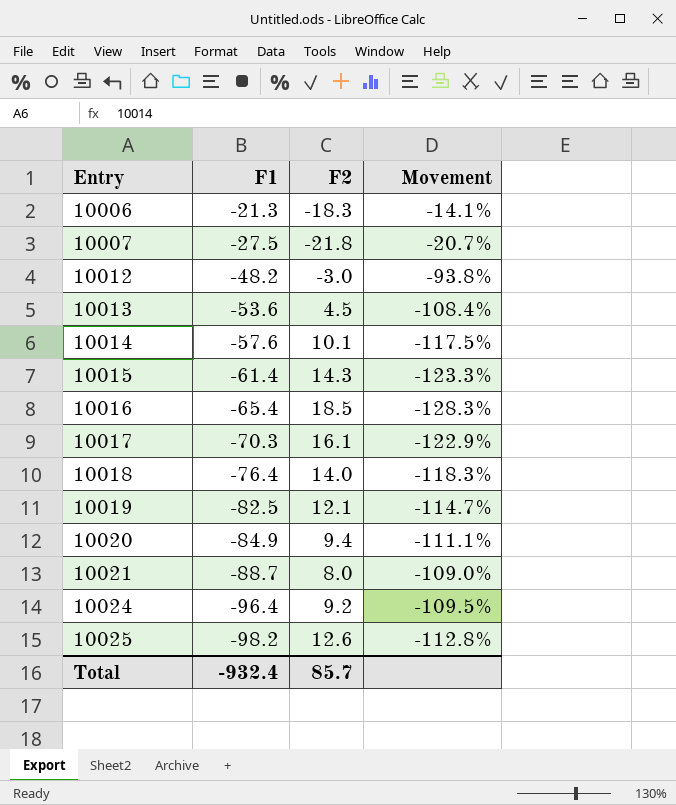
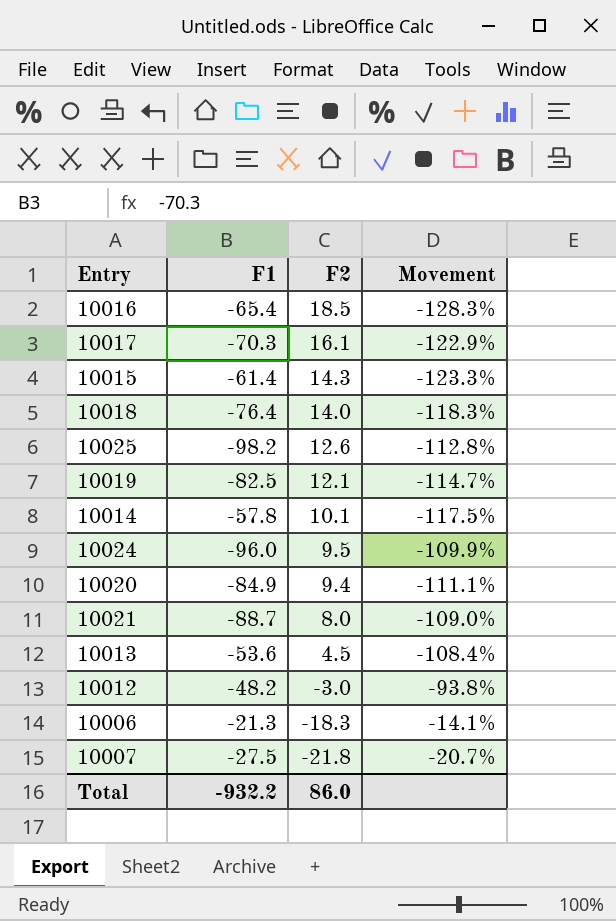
row order: Entry ascending -> F2 descending
10014 | F1: -57.6 -> -57.8
10024 | F1: -96.4 -> -96.0
10024 | F2: 9.2 -> 9.5
10024 | Movement: -109.5% -> -109.9%
Total | F1: -932.4 -> -932.2
Total | F2: 85.7 -> 86.0

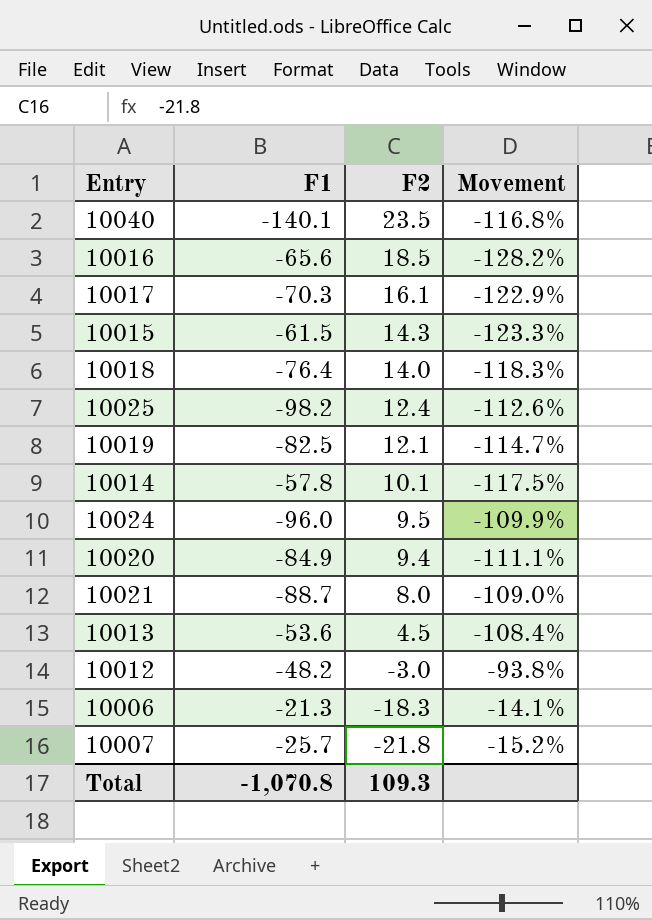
row 10040: none -> -140.1 | 23.5 | -116.8%
10016 | F1: -65.4 -> -65.6
10016 | Movement: -128.3% -> -128.2%
10015 | F1: -61.4 -> -61.5
10025 | F2: 12.6 -> 12.4
10025 | Movement: -112.8% -> -112.6%
10007 | F1: -27.5 -> -25.7
10007 | Movement: -20.7% -> -15.2%
Total | F1: -932.2 -> -1,070.8
Total | F2: 86.0 -> 109.3

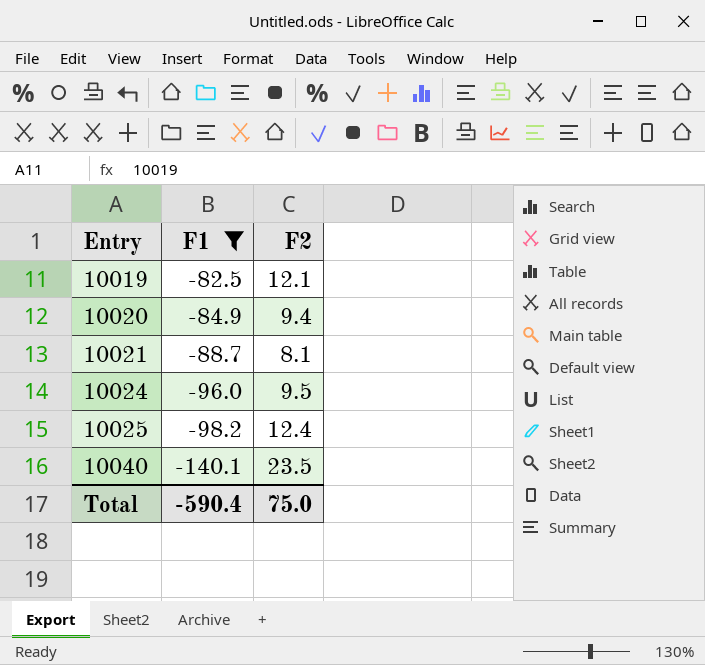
filter: none -> F1 <= -82.5
row order: F2 descending -> Entry ascending
column Movement | formula: ([F2] - [F1]) / [F1] -> none
10021 | F2: 8.0 -> 8.1
Total | F1: -1,070.8 -> -590.4
Total | F2: 109.3 -> 75.0

